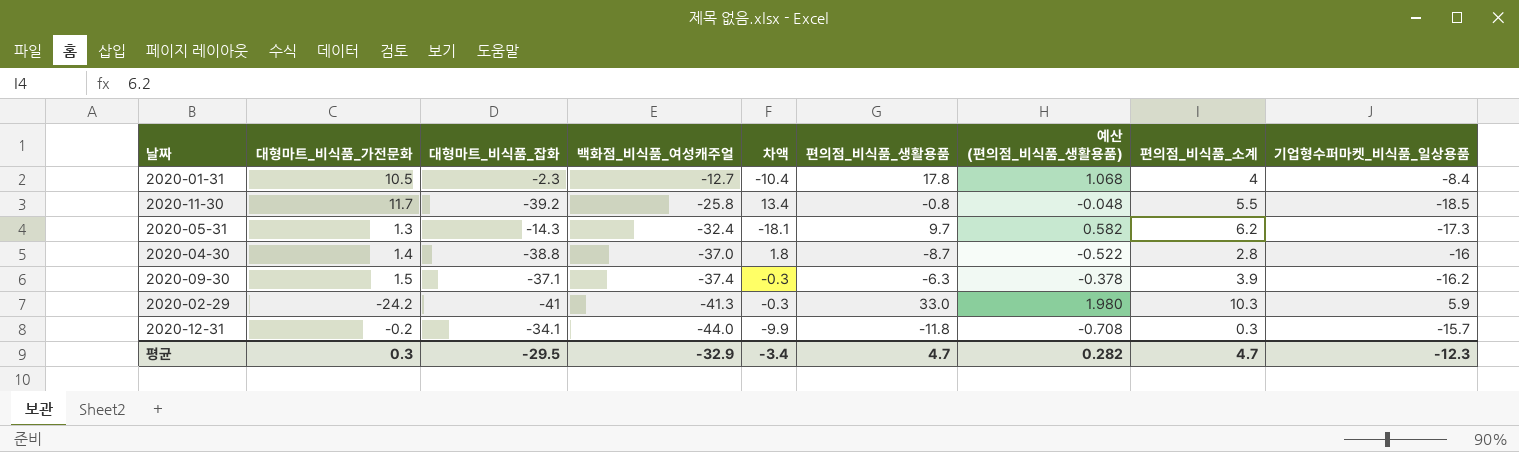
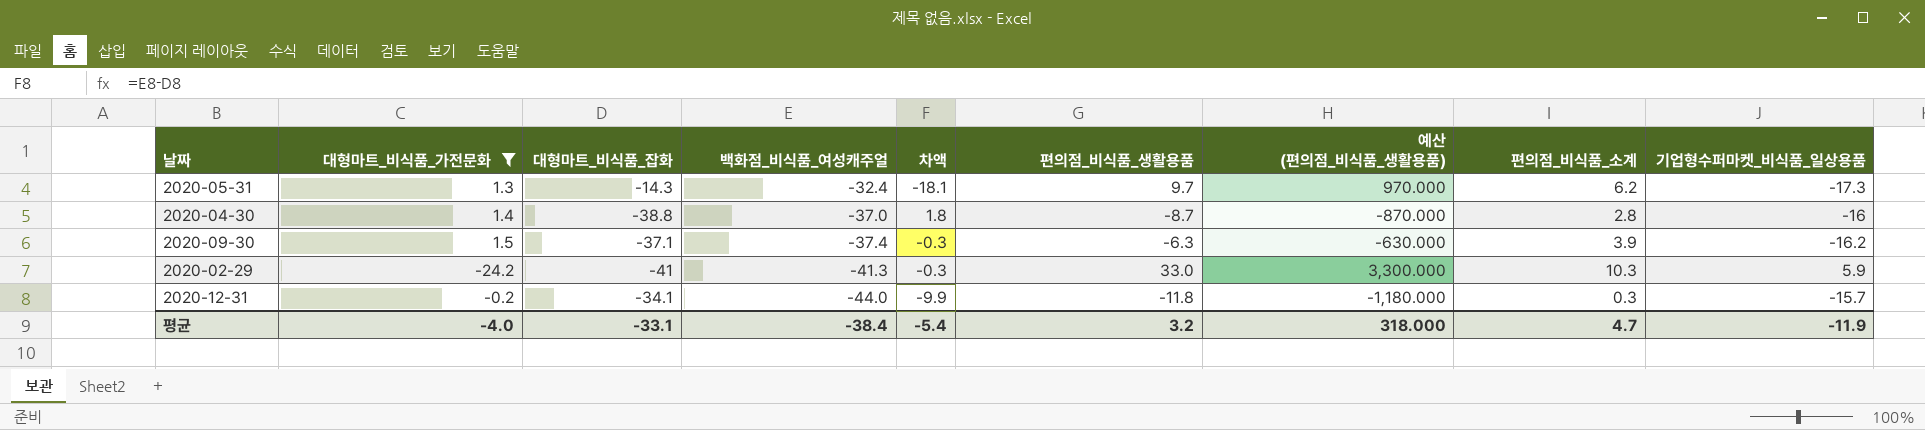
filter: none -> 대형마트_비식품_가전문화 <= 1.5
column 예산 (편의점_비식품_생활용품) | formula: [편의점_비식품_생활용품] * 0.06 -> [편의점_비식품_생활용품] * 100
평균 | 대형마트_비식품_가전문화: 0.3 -> -4.0
평균 | 대형마트_비식품_잡화: -29.5 -> -33.1
평균 | 백화점_비식품_여성캐주얼: -32.9 -> -38.4
평균 | 차액: -3.4 -> -5.4
평균 | 편의점_비식품_생활용품: 4.7 -> 3.2
평균 | 예산 (편의점_비식품_생활용품): 0.282 -> 318.000
평균 | 기업형수퍼마켓_비식품_일상용품: -12.3 -> -11.9

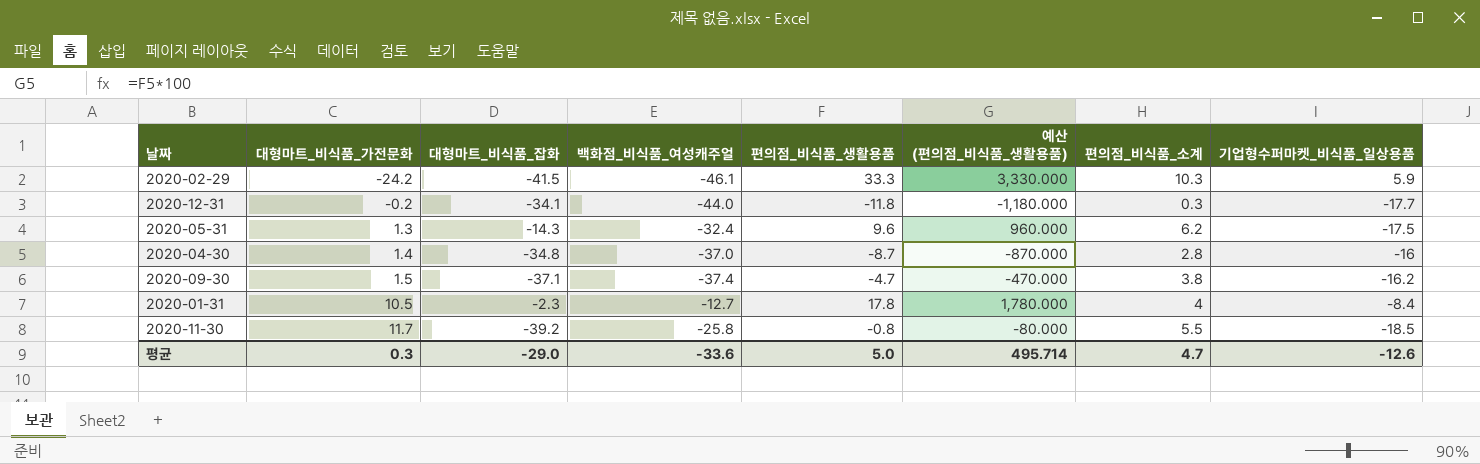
filter: 대형마트_비식품_가전문화 <= 1.5 -> none
row order: 백화점_비식품_여성캐주얼 descending -> 대형마트_비식품_가전문화 ascending
column 차액 | formula: [백화점_비식품_여성캐주얼] - [대형마트_비식품_잡화] -> none
2020-02-29 | 대형마트_비식품_잡화: -41 -> -41.5
2020-02-29 | 백화점_비식품_여성캐주얼: -41.3 -> -46.1
2020-02-29 | 편의점_비식품_생활용품: 33.0 -> 33.3
2020-02-29 | 예산 (편의점_비식품_생활용품): 3,300.000 -> 3,330.000
2020-12-31 | 기업형수퍼마켓_비식품_일상용품: -15.7 -> -17.7
2020-05-31 | 편의점_비식품_생활용품: 9.7 -> 9.6
2020-05-31 | 예산 (편의점_비식품_생활용품): 970.000 -> 960.000
2020-05-31 | 기업형수퍼마켓_비식품_일상용품: -17.3 -> -17.5
2020-04-30 | 대형마트_비식품_잡화: -38.8 -> -34.8
2020-09-30 | 편의점_비식품_생활용품: -6.3 -> -4.7
2020-09-30 | 예산 (편의점_비식품_생활용품): -630.000 -> -470.000
2020-09-30 | 편의점_비식품_소계: 3.9 -> 3.8
평균 | 대형마트_비식품_가전문화: -4.0 -> 0.3
평균 | 대형마트_비식품_잡화: -33.1 -> -29.0
평균 | 백화점_비식품_여성캐주얼: -38.4 -> -33.6
평균 | 편의점_비식품_생활용품: 3.2 -> 5.0
평균 | 예산 (편의점_비식품_생활용품): 318.000 -> 495.714
평균 | 기업형수퍼마켓_비식품_일상용품: -11.9 -> -12.6

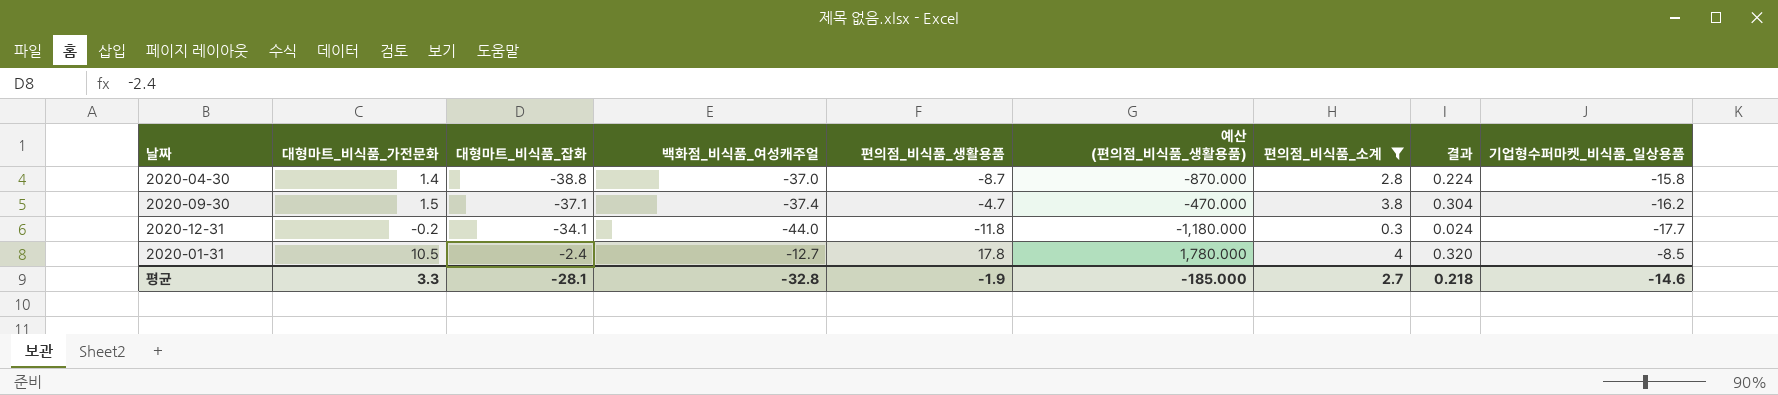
filter: none -> 편의점_비식품_소계 <= 4
row order: 대형마트_비식품_가전문화 ascending -> 대형마트_비식품_잡화 ascending
column 결과 | formula: none -> [편의점_비식품_소계] * 0.08
2020-04-30 | 대형마트_비식품_잡화: -34.8 -> -38.8
2020-04-30 | 기업형수퍼마켓_비식품_일상용품: -16 -> -15.8
2020-01-31 | 대형마트_비식품_잡화: -2.3 -> -2.4
2020-01-31 | 기업형수퍼마켓_비식품_일상용품: -8.4 -> -8.5
평균 | 대형마트_비식품_가전문화: 0.3 -> 3.3
평균 | 대형마트_비식품_잡화: -29.0 -> -28.1
평균 | 백화점_비식품_여성캐주얼: -33.6 -> -32.8
평균 | 편의점_비식품_생활용품: 5.0 -> -1.9
평균 | 예산 (편의점_비식품_생활용품): 495.714 -> -185.000
평균 | 편의점_비식품_소계: 4.7 -> 2.7
평균 | 기업형수퍼마켓_비식품_일상용품: -12.6 -> -14.6

